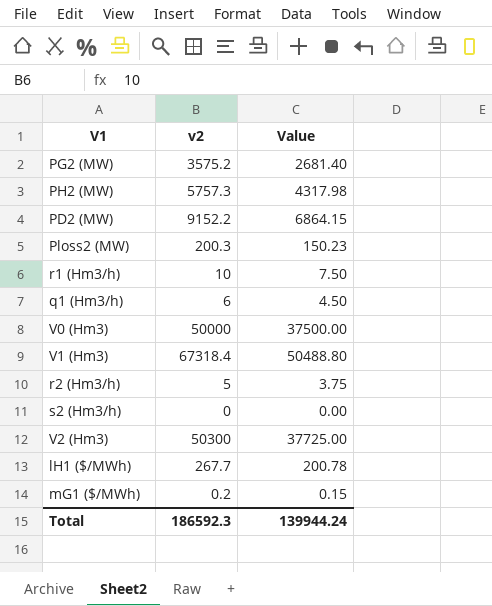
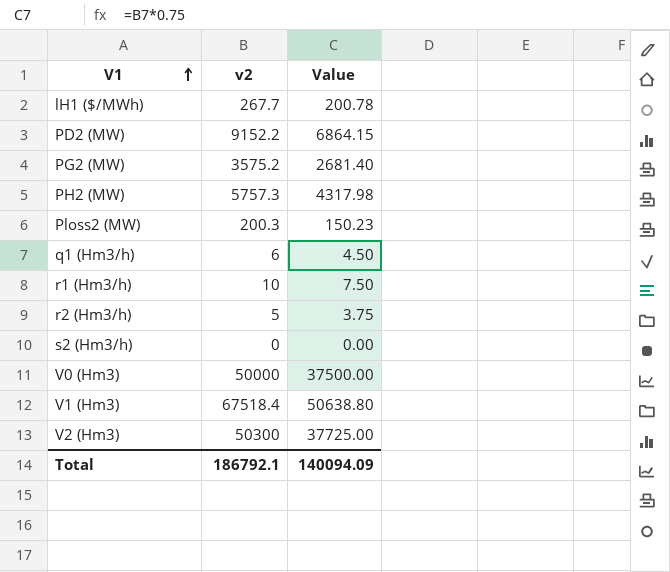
row order: none -> V1 ascending
row mG1 ($/MWh): 0.2 | 0.15 -> none
V1 (Hm3) | v2: 67318.4 -> 67518.4
V1 (Hm3) | Value: 50488.80 -> 50638.80
Total | v2: 186592.3 -> 186792.1
Total | Value: 139944.24 -> 140094.09

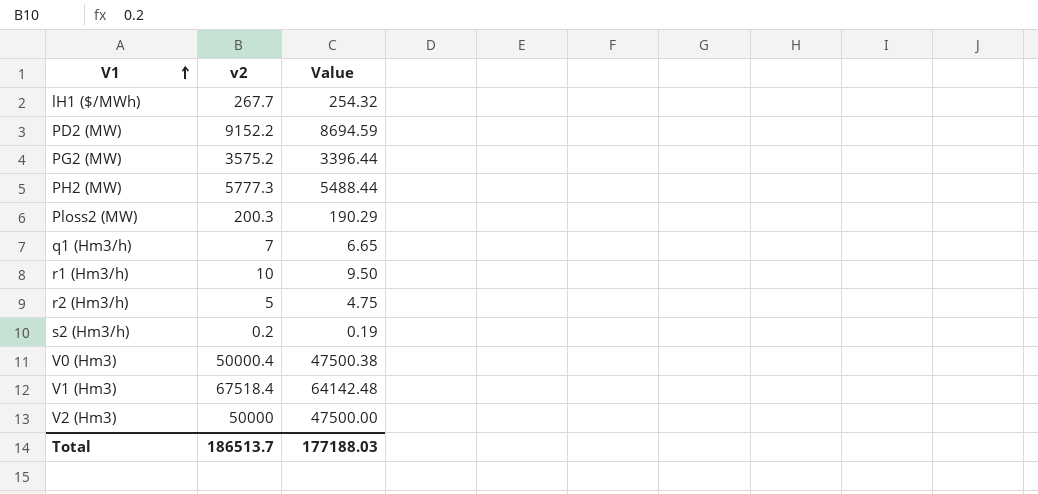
column Value | formula: [v2] * 0.75 -> [v2] * 0.95
PH2 (MW) | v2: 5757.3 -> 5777.3
q1 (Hm3/h) | v2: 6 -> 7
s2 (Hm3/h) | v2: 0 -> 0.2
V0 (Hm3) | v2: 50000 -> 50000.4
V2 (Hm3) | v2: 50300 -> 50000
Total | v2: 186792.1 -> 186513.7
Total | Value: 140094.09 -> 177188.03

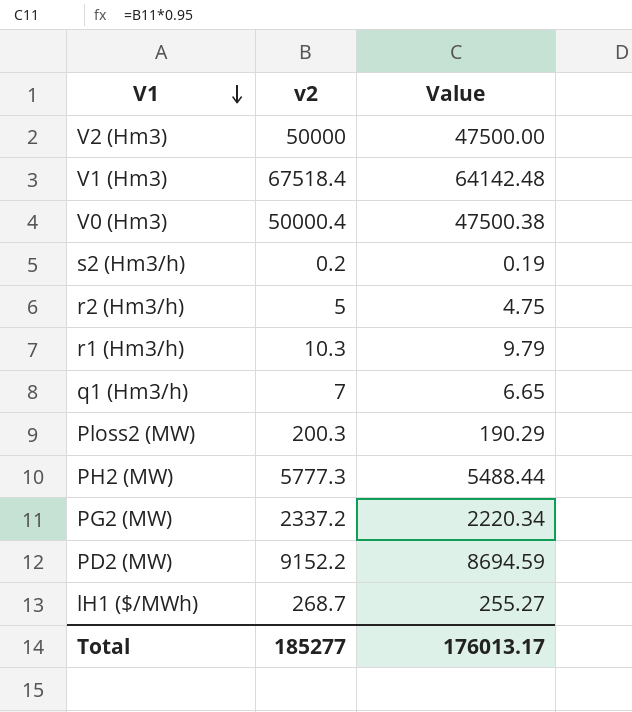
row order: V1 ascending -> V1 descending
r1 (Hm3/h) | v2: 10 -> 10.3
r1 (Hm3/h) | Value: 9.50 -> 9.79
PG2 (MW) | v2: 3575.2 -> 2337.2
PG2 (MW) | Value: 3396.44 -> 2220.34
lH1 ($/MWh) | v2: 267.7 -> 268.7
lH1 ($/MWh) | Value: 254.32 -> 255.27
Total | v2: 186513.7 -> 185277
Total | Value: 177188.03 -> 176013.17

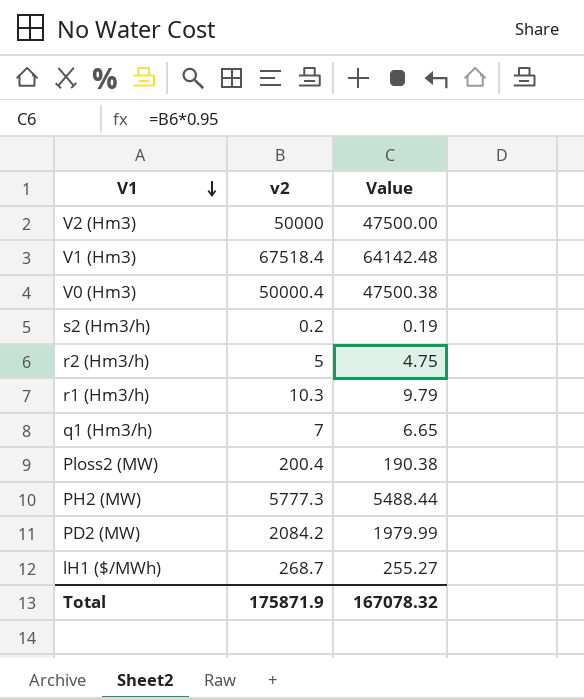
row PG2 (MW): 2337.2 | 2220.34 -> none
Ploss2 (MW) | v2: 200.3 -> 200.4
Ploss2 (MW) | Value: 190.29 -> 190.38
PD2 (MW) | v2: 9152.2 -> 2084.2
PD2 (MW) | Value: 8694.59 -> 1979.99
Total | v2: 185277 -> 175871.9
Total | Value: 176013.17 -> 167078.32

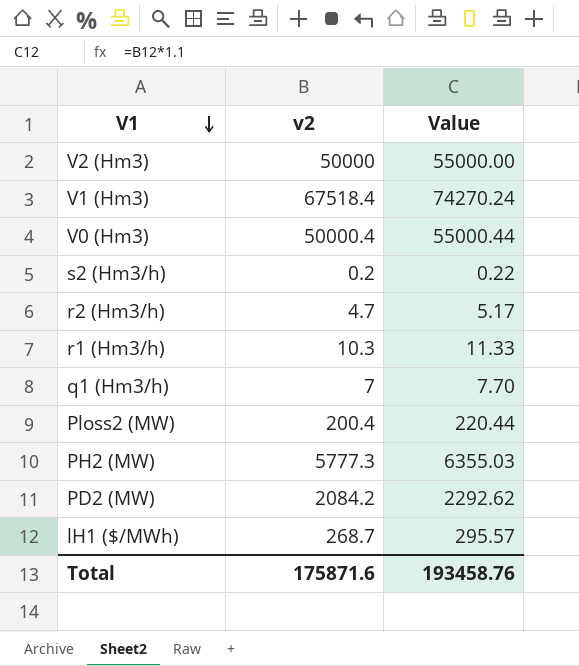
column Value | formula: [v2] * 0.95 -> [v2] * 1.1
r2 (Hm3/h) | v2: 5 -> 4.7
Total | v2: 175871.9 -> 175871.6
Total | Value: 167078.32 -> 193458.76

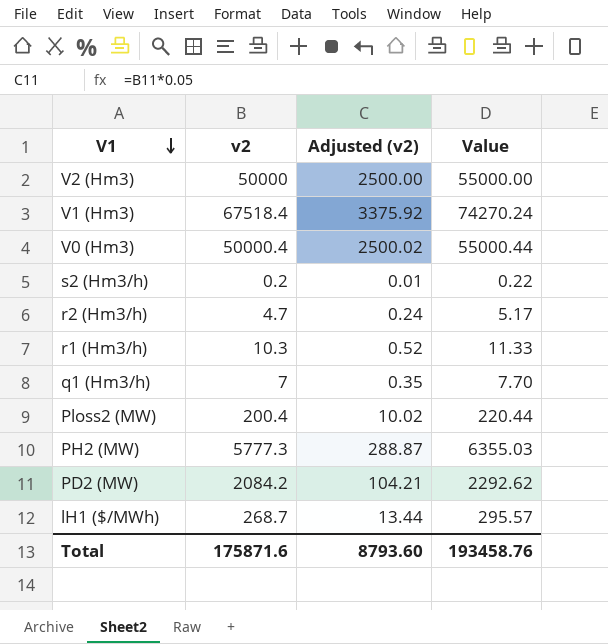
column Adjusted (v2) | formula: none -> [v2] * 0.05

